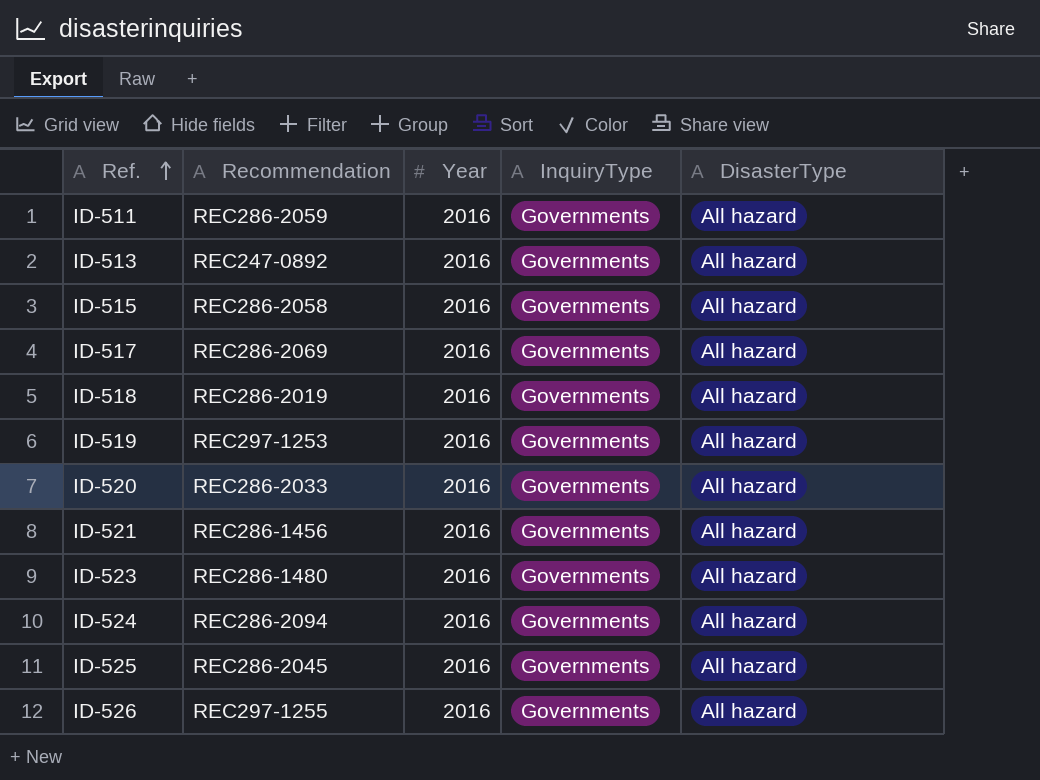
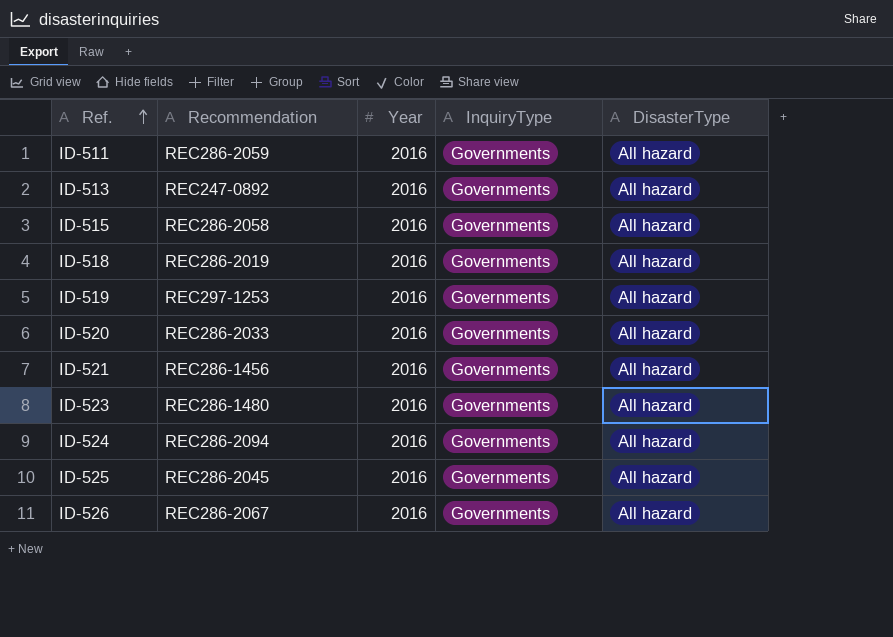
row ID-517: REC286-2069 | 2016 | Governments | All hazard -> none
ID-526 | Recommendation: REC297-1255 -> REC286-2067

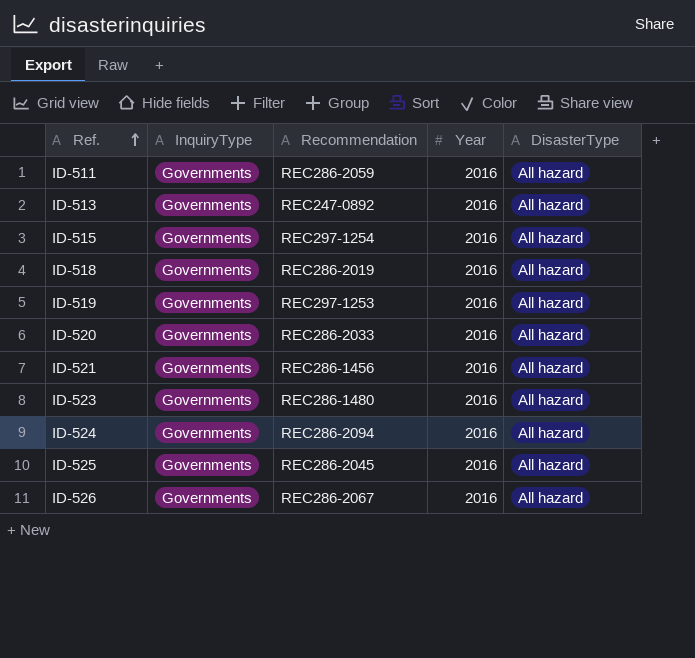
column InquiryType | position: 4 -> 2
ID-515 | Recommendation: REC286-2058 -> REC297-1254

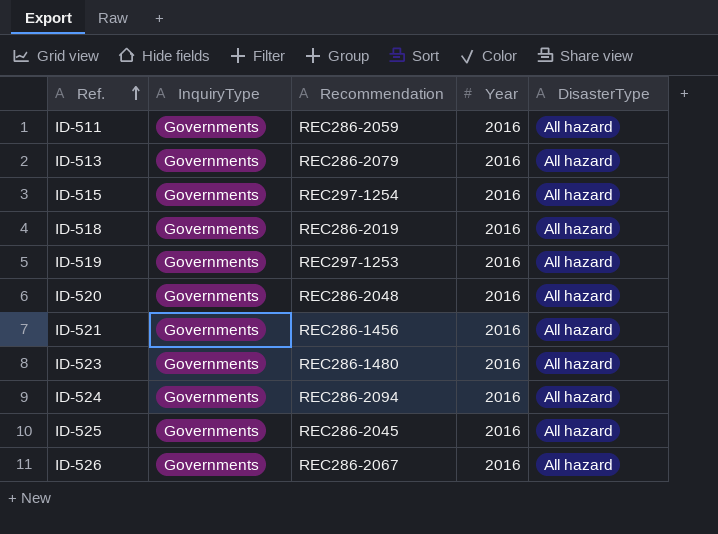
ID-513 | Recommendation: REC247-0892 -> REC286-2079
ID-520 | Recommendation: REC286-2033 -> REC286-2048

